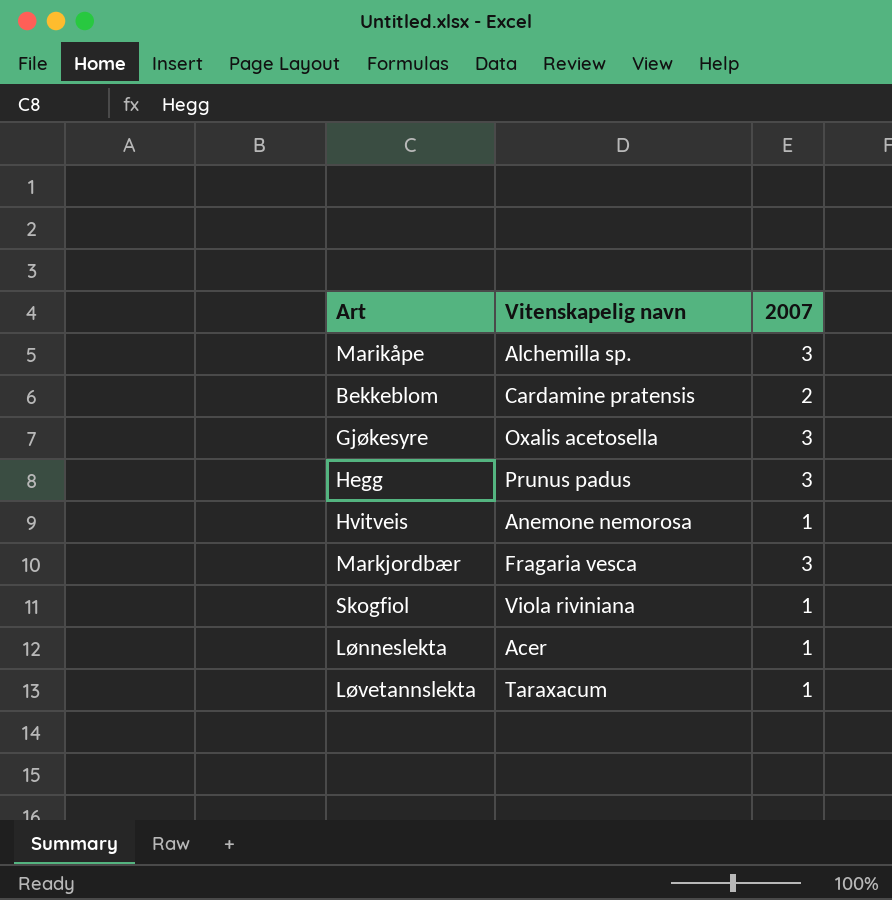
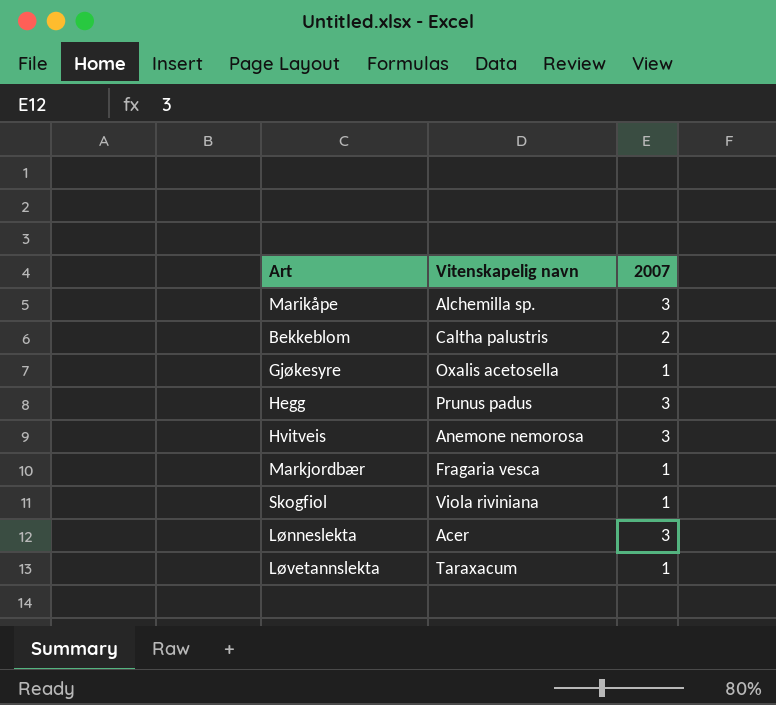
Bekkeblom | Vitenskapelig navn: Cardamine pratensis -> Caltha palustris
Gjøkesyre | 2007: 3 -> 1
Hvitveis | 2007: 1 -> 3
Markjordbær | 2007: 3 -> 1
Lønneslekta | 2007: 1 -> 3

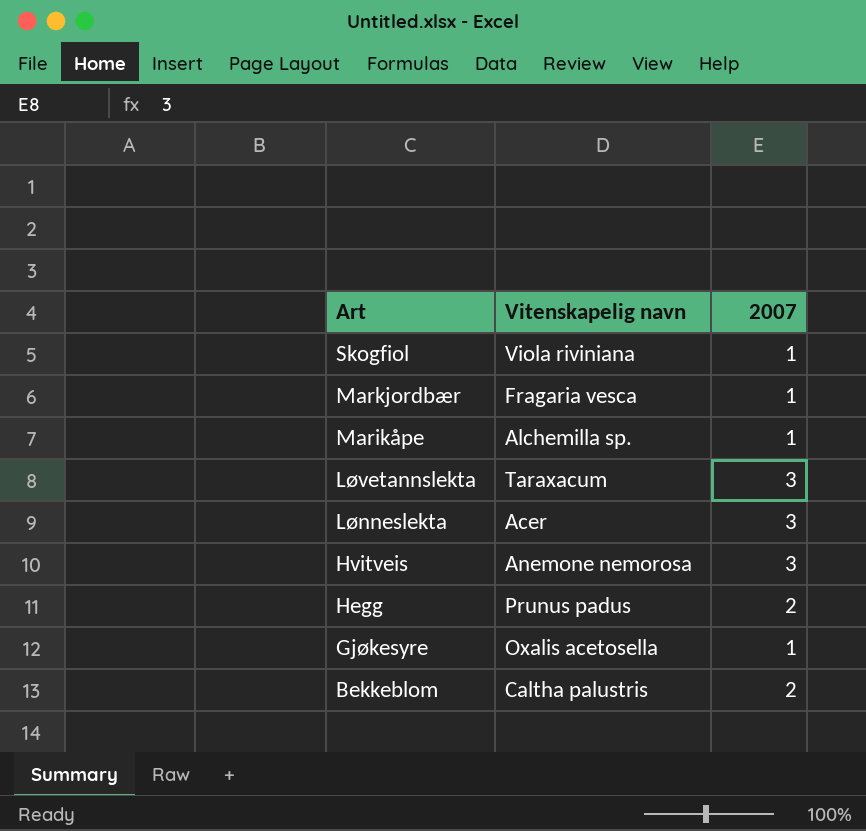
row order: none -> Art descending
Marikåpe | 2007: 3 -> 1
Løvetannslekta | 2007: 1 -> 3
Hegg | 2007: 3 -> 2

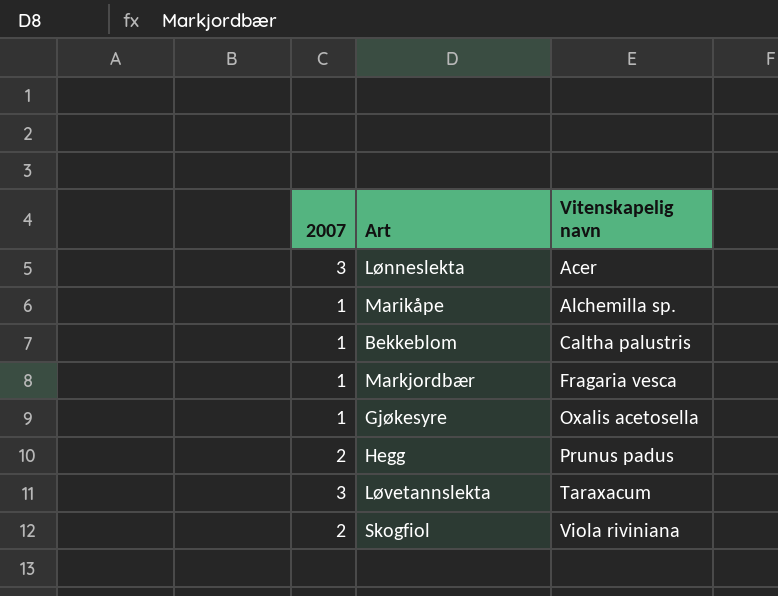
row order: Art descending -> Vitenskapelig navn ascending
column 2007 | position: 3 -> 1
row Hvitveis: Anemone nemorosa | 3 -> none
Bekkeblom | 2007: 2 -> 1
Skogfiol | 2007: 1 -> 2

